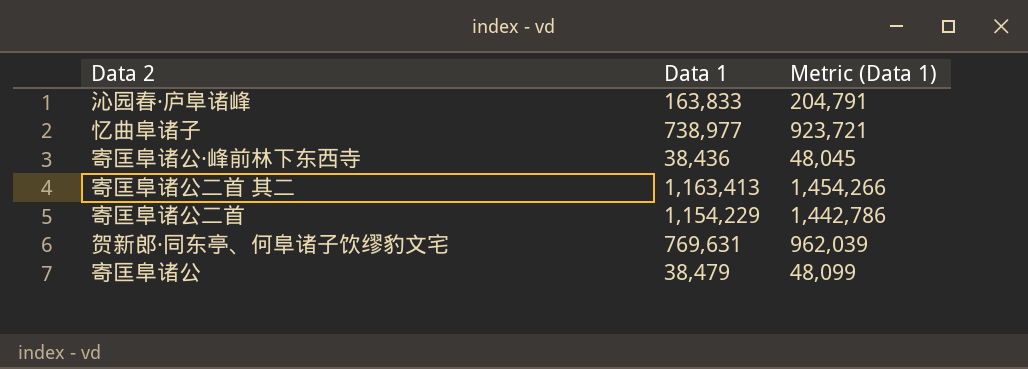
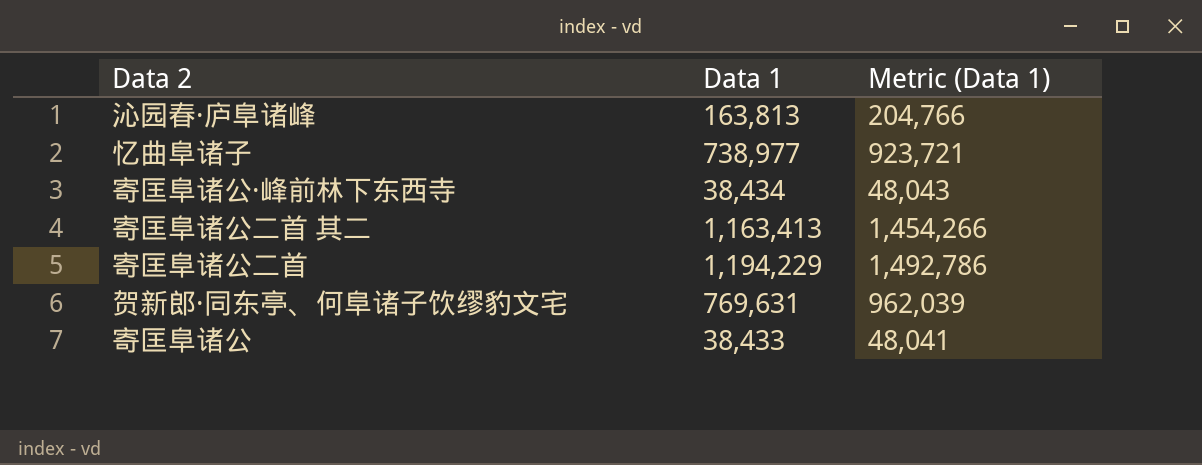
沁园春·庐阜诸峰 | Data 1: 163,833 -> 163,813
沁园春·庐阜诸峰 | Metric (Data 1): 204,791 -> 204,766
寄匡阜诸公·峰前林下东西寺 | Data 1: 38,436 -> 38,434
寄匡阜诸公·峰前林下东西寺 | Metric (Data 1): 48,045 -> 48,043
寄匡阜诸公二首 | Data 1: 1,154,229 -> 1,194,229
寄匡阜诸公二首 | Metric (Data 1): 1,442,786 -> 1,492,786
寄匡阜诸公 | Data 1: 38,479 -> 38,433
寄匡阜诸公 | Metric (Data 1): 48,099 -> 48,041

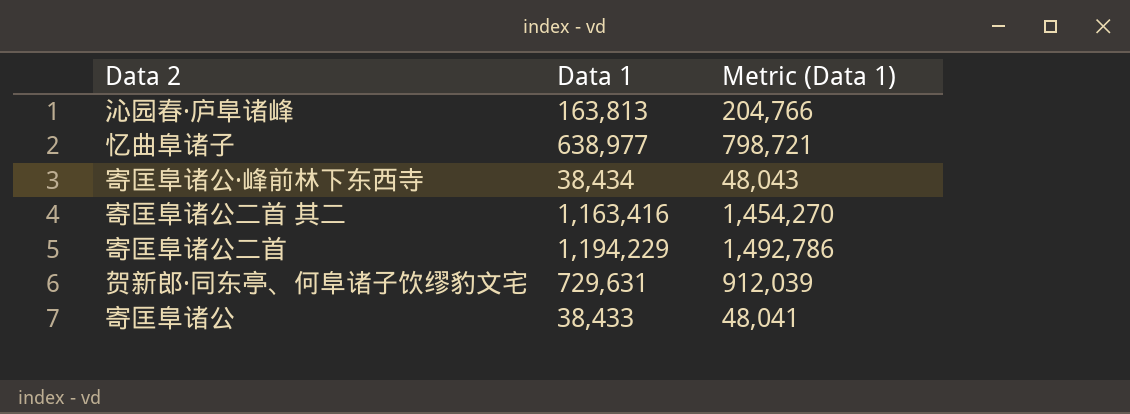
忆曲阜诸子 | Data 1: 738,977 -> 638,977
忆曲阜诸子 | Metric (Data 1): 923,721 -> 798,721
寄匡阜诸公二首 其二 | Data 1: 1,163,413 -> 1,163,416
寄匡阜诸公二首 其二 | Metric (Data 1): 1,454,266 -> 1,454,270
贺新郎·同东亭、何阜诸子饮缪豹文宅 | Data 1: 769,631 -> 729,631
贺新郎·同东亭、何阜诸子饮缪豹文宅 | Metric (Data 1): 962,039 -> 912,039

